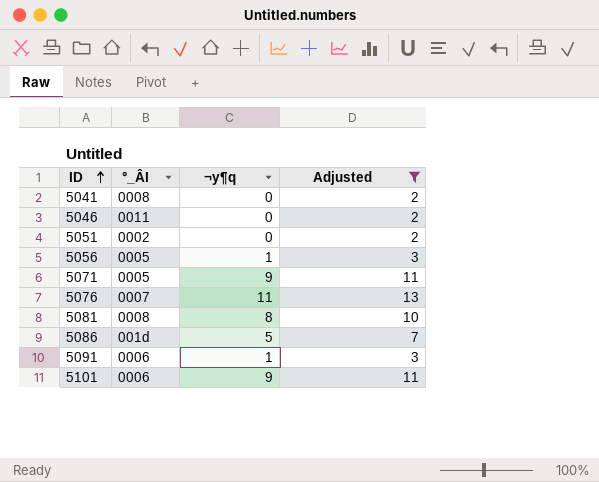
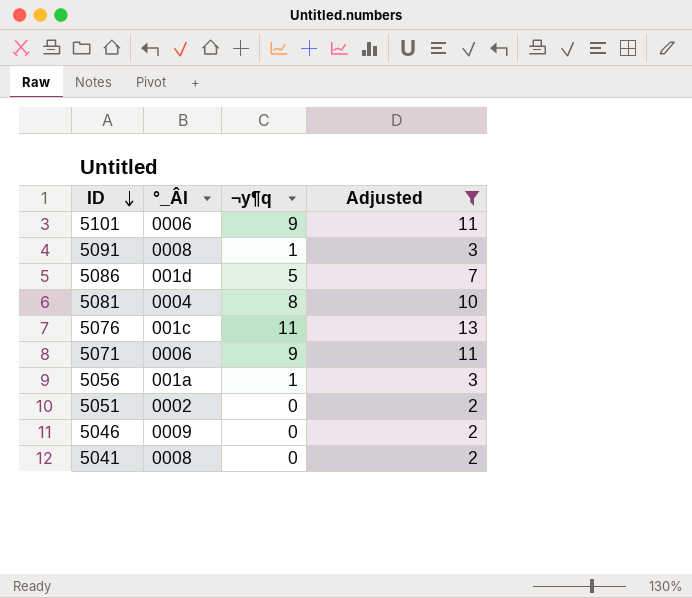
row order: ID ascending -> ID descending
5091 | °_ÂI: 0006 -> 0008
5081 | °_ÂI: 0008 -> 0004
5076 | °_ÂI: 0007 -> 001c
5071 | °_ÂI: 0005 -> 0006
5056 | °_ÂI: 0005 -> 001a
5046 | °_ÂI: 0011 -> 0009

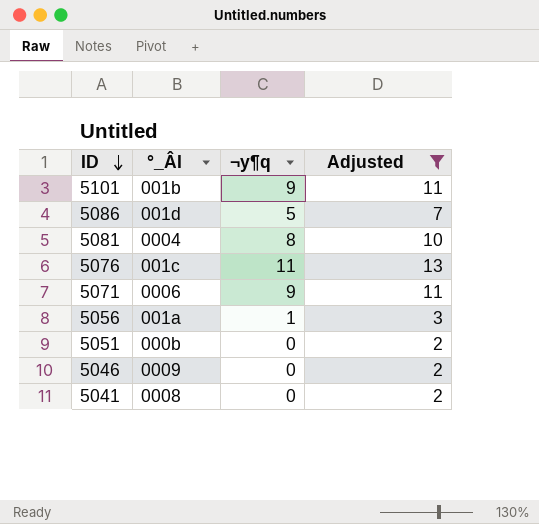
row 5091: 0008 | 1 | 3 -> none
5101 | °_ÂI: 0006 -> 001b
5051 | °_ÂI: 0002 -> 000b

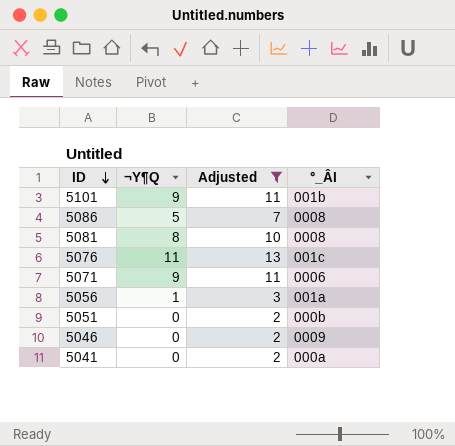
column name: ¬y¶q -> ¬Y¶Q
column °_ÂI | position: 2 -> 4
5086 | °_ÂI: 001d -> 0008
5081 | °_ÂI: 0004 -> 0008
5041 | °_ÂI: 0008 -> 000a

